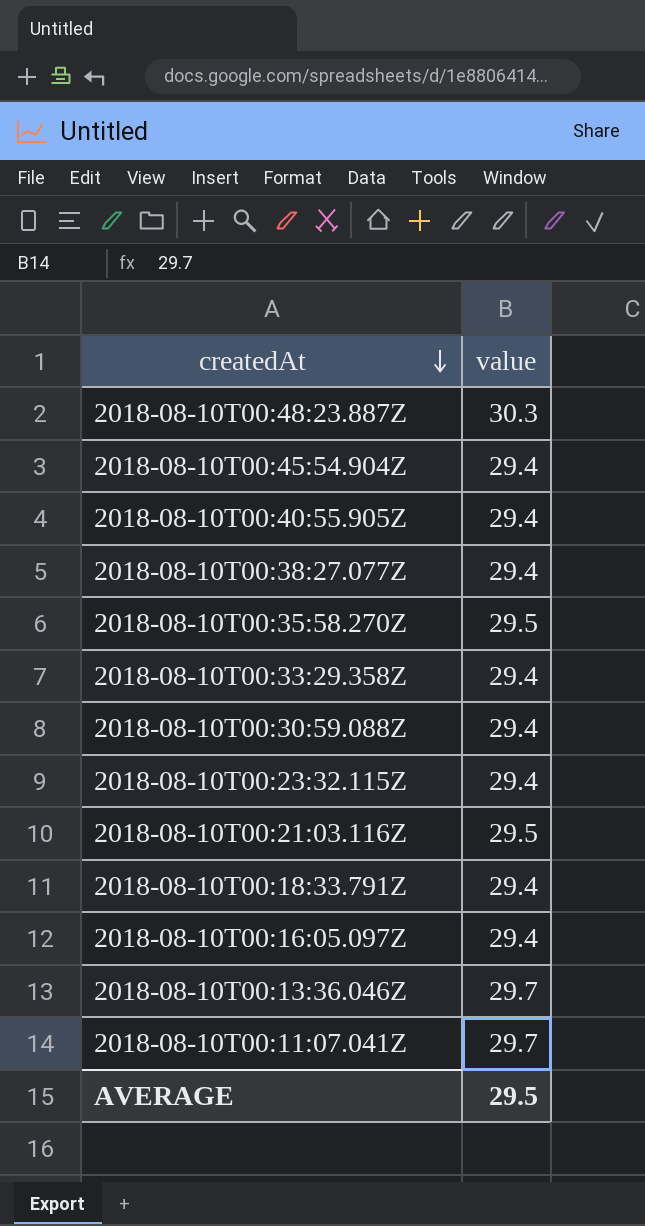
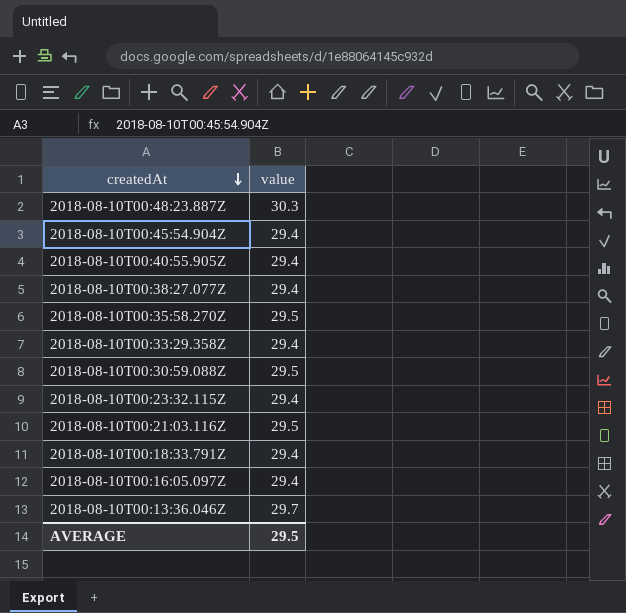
row 2018-08-10T00:11:07.041Z: 29.7 -> none
2018-08-10T00:30:59.088Z | value: 29.4 -> 29.5

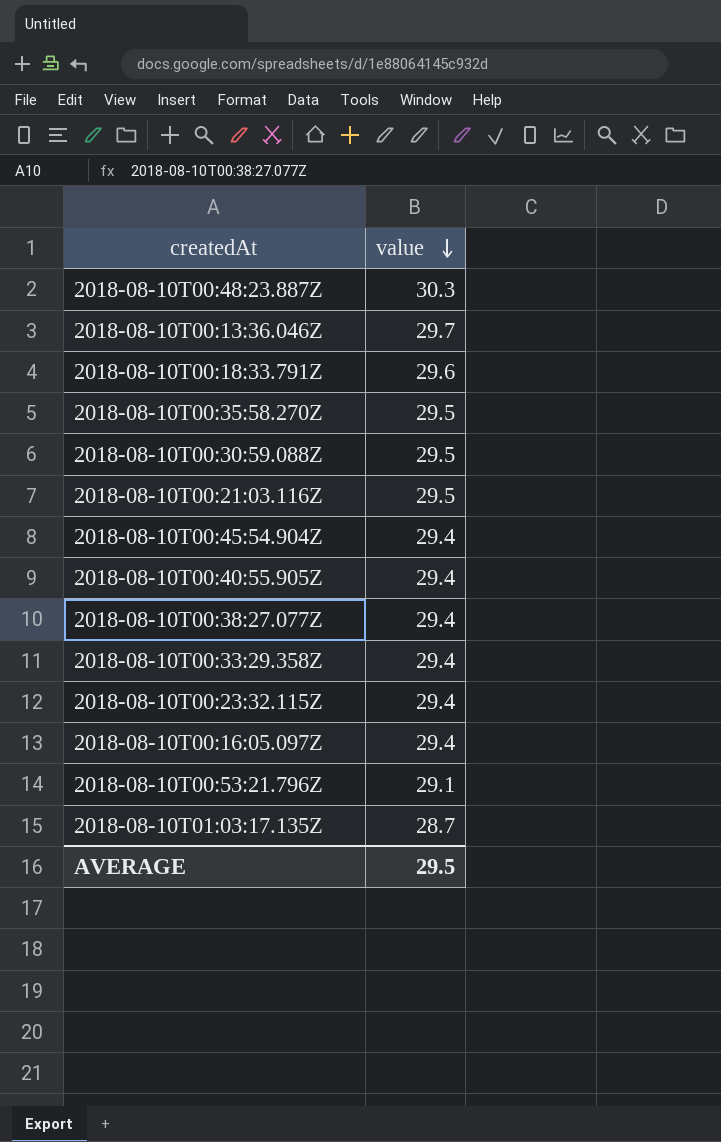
row order: createdAt descending -> value descending
2018-08-10T00:18:33.791Z | value: 29.4 -> 29.6
row 2018-08-10T00:53:21.796Z: none -> 29.1
row 2018-08-10T01:03:17.135Z: none -> 28.7

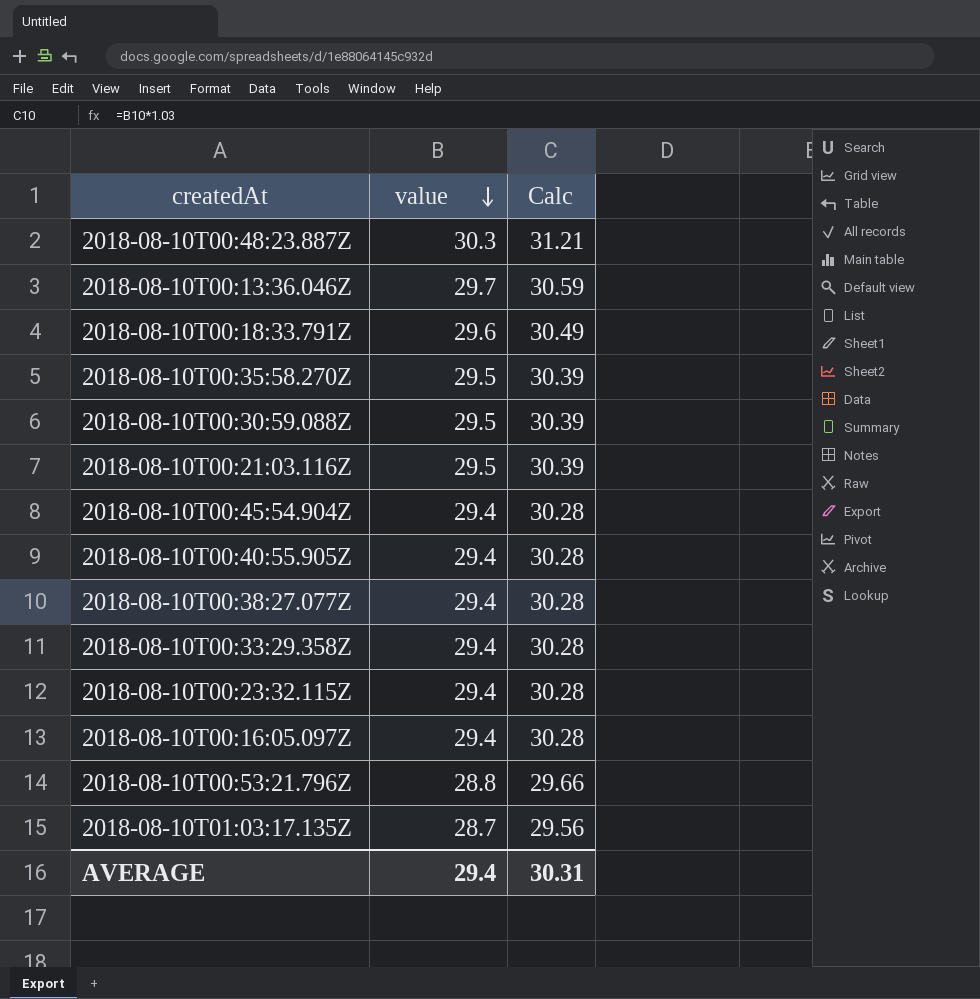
column Calc | formula: none -> [value] * 1.03
2018-08-10T00:53:21.796Z | value: 29.1 -> 28.8
AVERAGE | value: 29.5 -> 29.4

